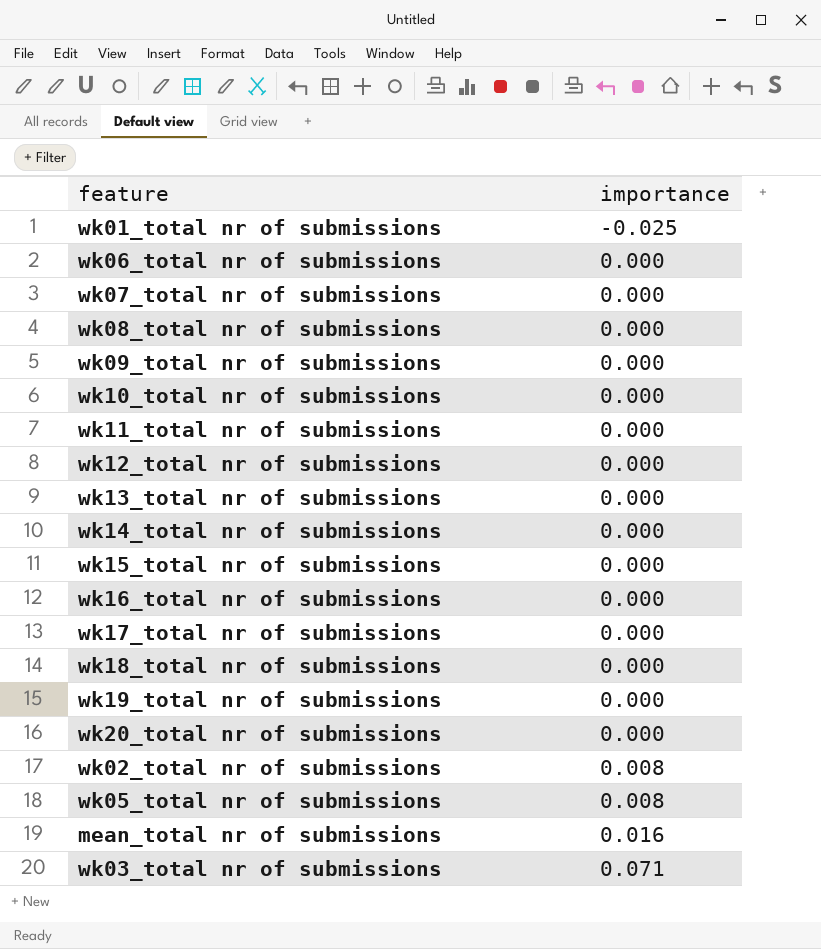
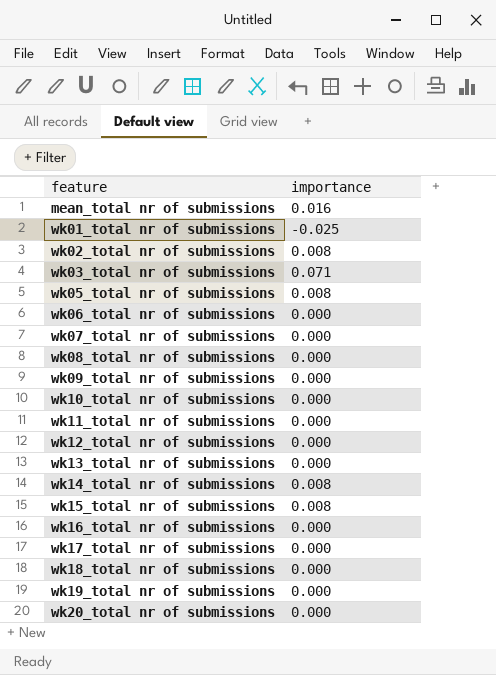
row order: importance ascending -> feature ascending
wk14_total nr of submissions | importance: 0.000 -> 0.008
wk15_total nr of submissions | importance: 0.000 -> 0.008

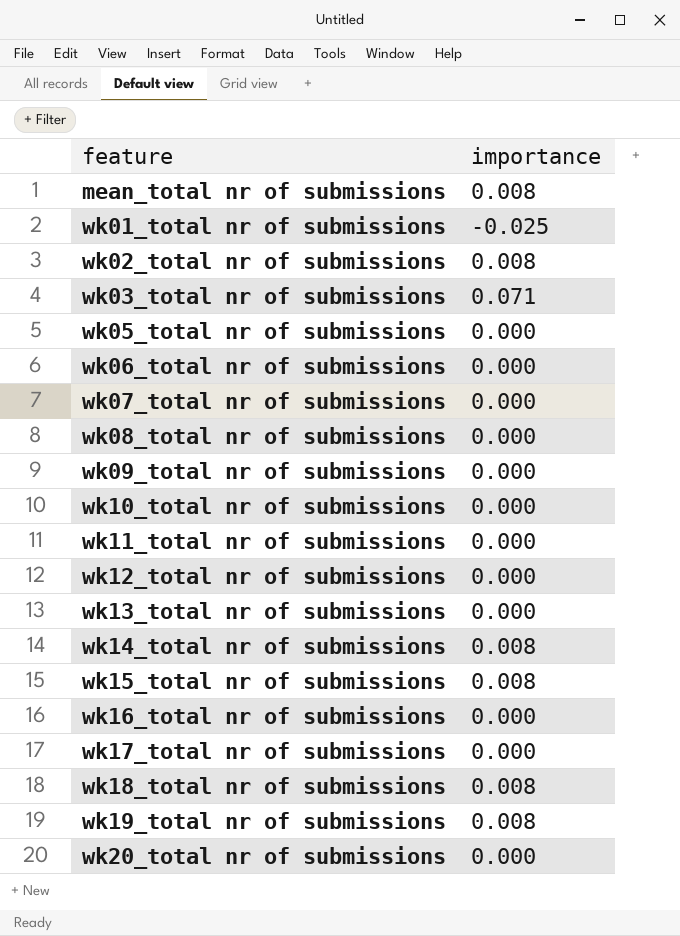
mean_total nr of submissions | importance: 0.016 -> 0.008
wk05_total nr of submissions | importance: 0.008 -> 0.000
wk18_total nr of submissions | importance: 0.000 -> 0.008
wk19_total nr of submissions | importance: 0.000 -> 0.008

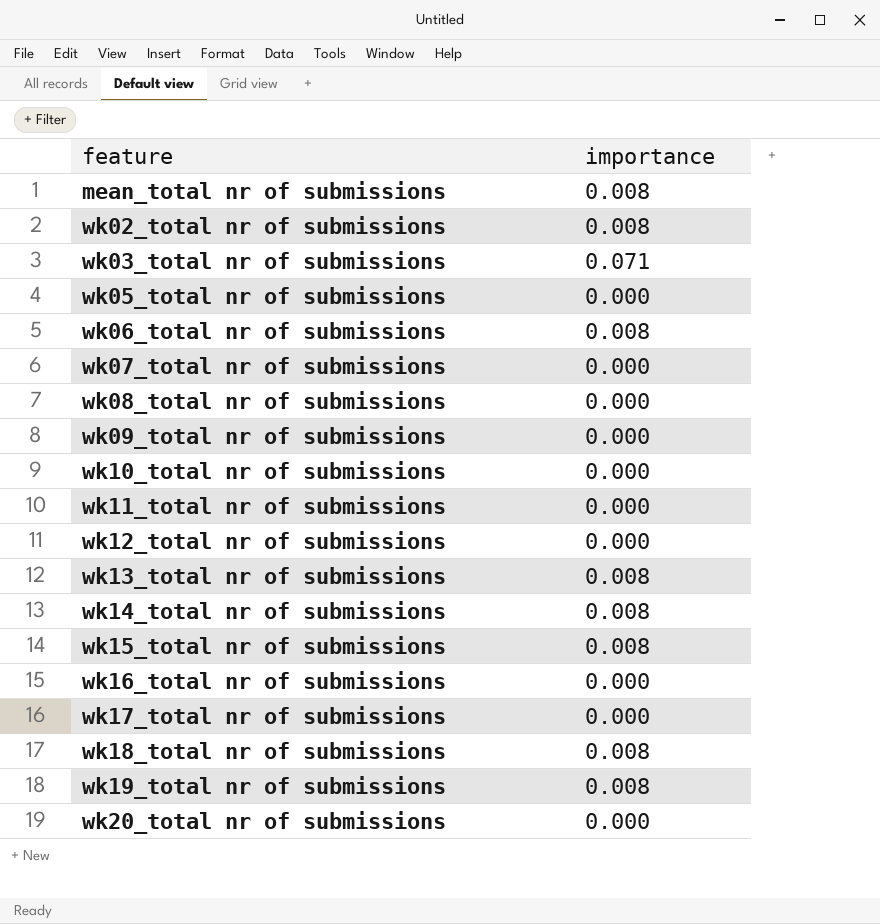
row wk01_total nr of submissions: -0.025 -> none
wk06_total nr of submissions | importance: 0.000 -> 0.008
wk13_total nr of submissions | importance: 0.000 -> 0.008

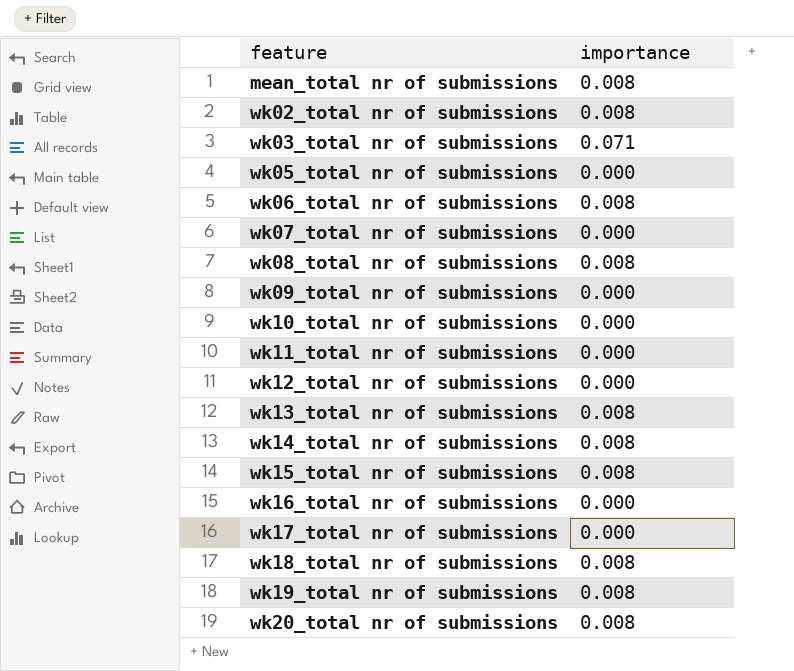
wk08_total nr of submissions | importance: 0.000 -> 0.008
wk20_total nr of submissions | importance: 0.000 -> 0.008

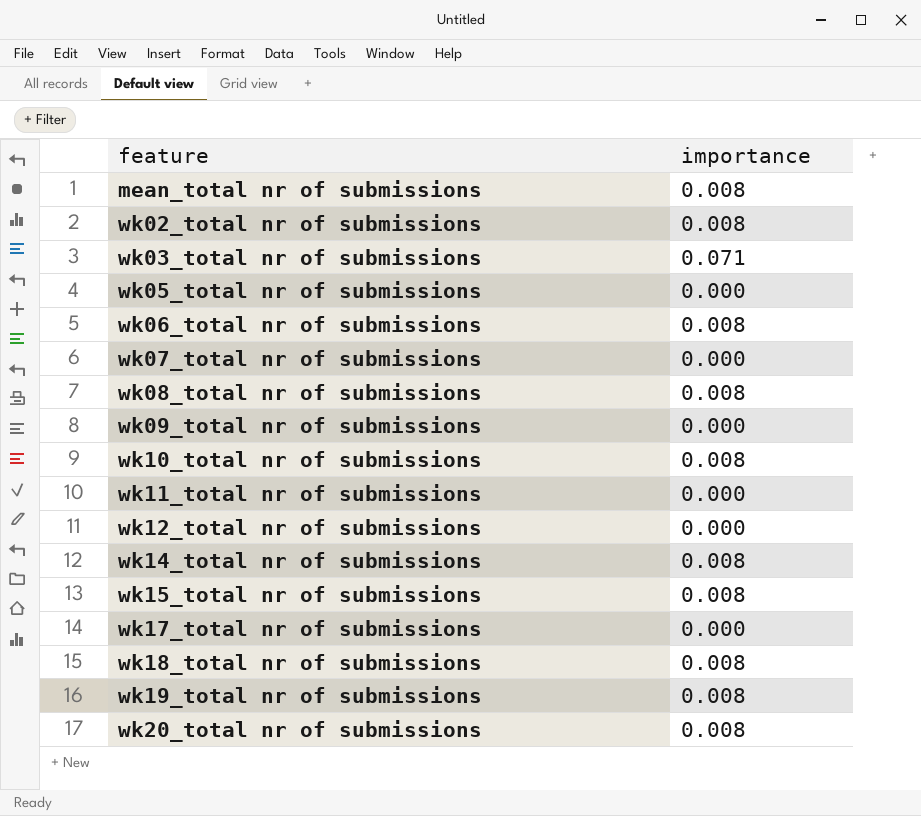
row wk13_total nr of submissions: 0.008 -> none
row wk16_total nr of submissions: 0.000 -> none
wk10_total nr of submissions | importance: 0.000 -> 0.008

